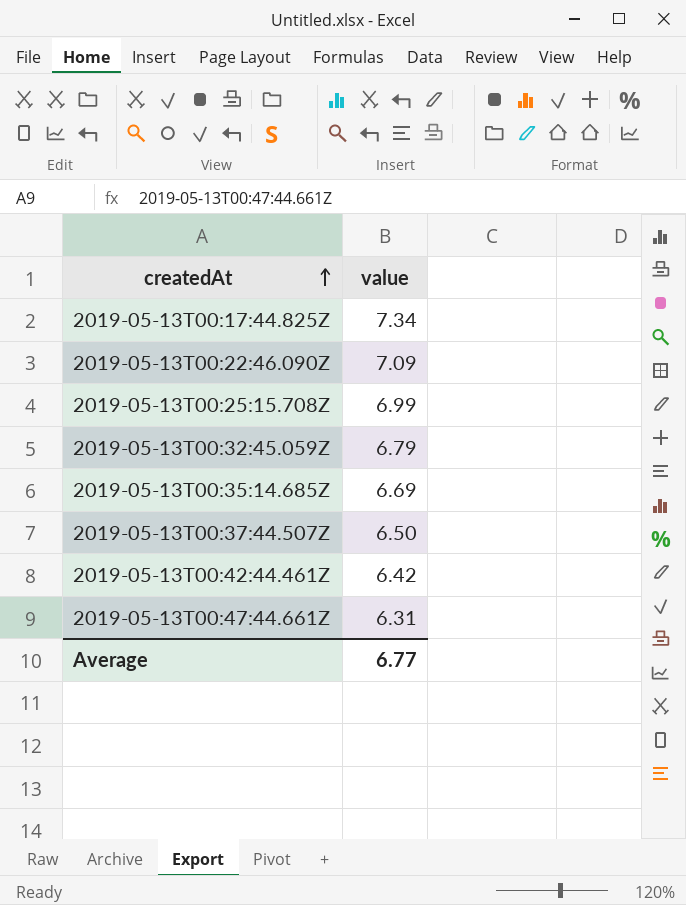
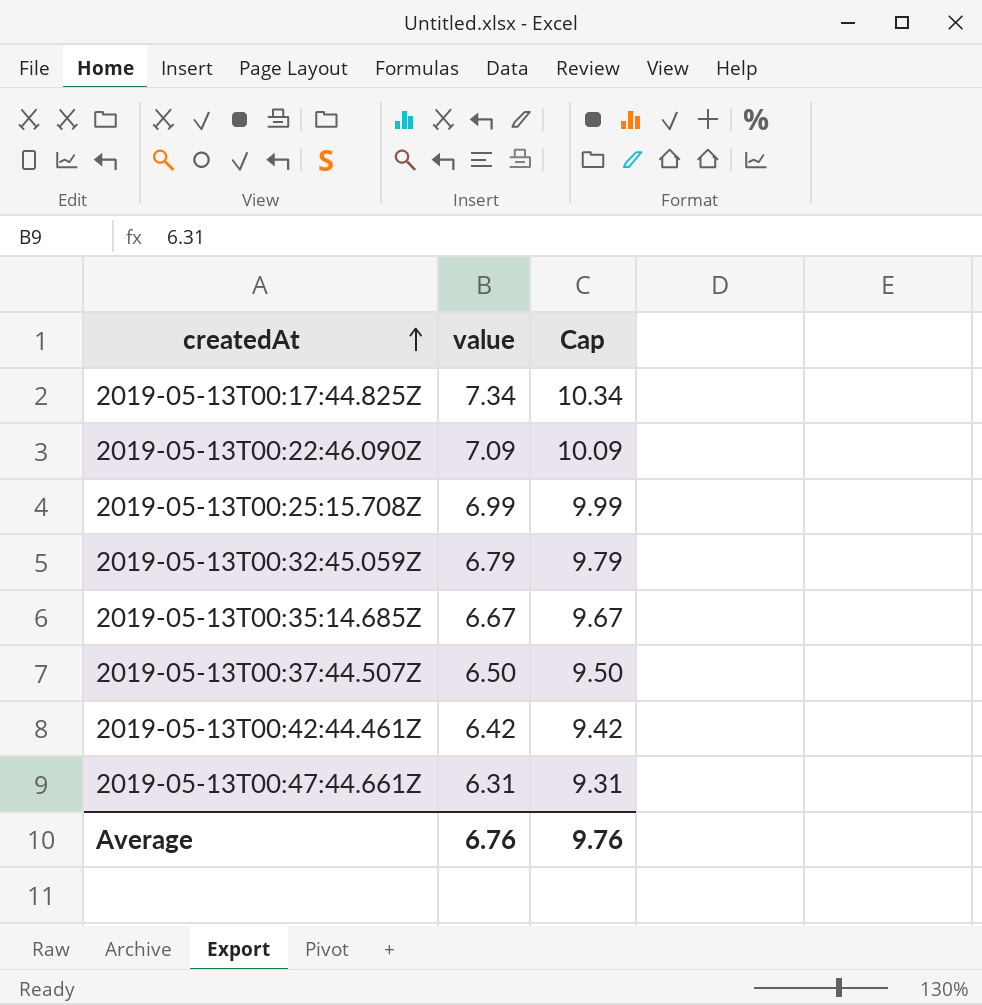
column Cap | formula: none -> [value] + 3
2019-05-13T00:35:14.685Z | value: 6.69 -> 6.67
Average | value: 6.77 -> 6.76

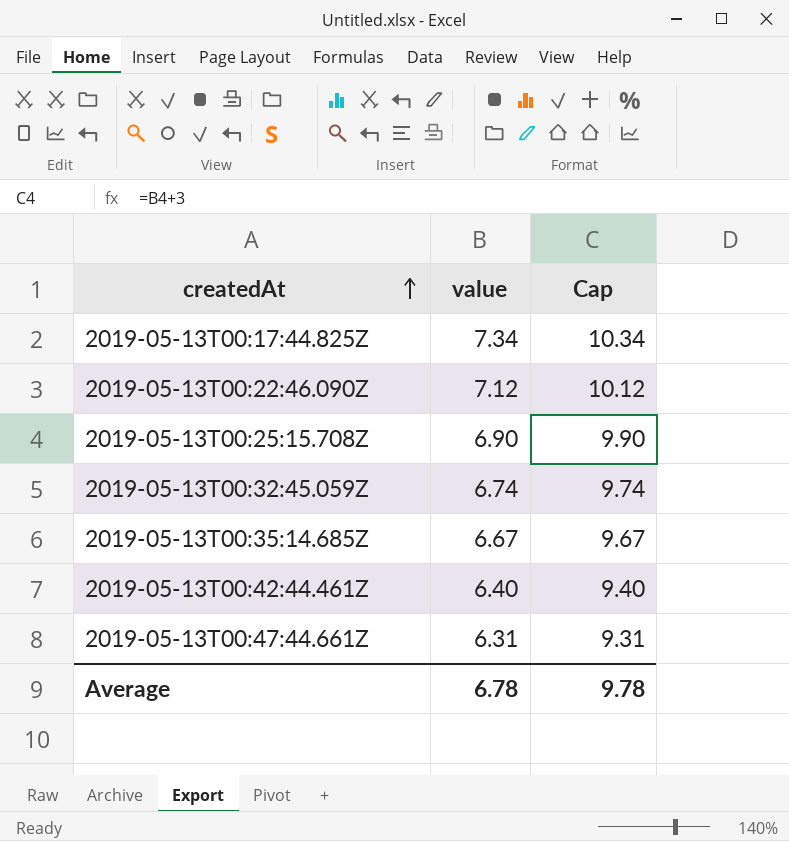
row 2019-05-13T00:37:44.507Z: 6.50 | 9.50 -> none
2019-05-13T00:22:46.090Z | value: 7.09 -> 7.12
2019-05-13T00:22:46.090Z | Cap: 10.09 -> 10.12
2019-05-13T00:25:15.708Z | value: 6.99 -> 6.90
2019-05-13T00:25:15.708Z | Cap: 9.99 -> 9.90
2019-05-13T00:32:45.059Z | value: 6.79 -> 6.74
2019-05-13T00:32:45.059Z | Cap: 9.79 -> 9.74
2019-05-13T00:42:44.461Z | value: 6.42 -> 6.40
2019-05-13T00:42:44.461Z | Cap: 9.42 -> 9.40
Average | value: 6.76 -> 6.78
Average | Cap: 9.76 -> 9.78

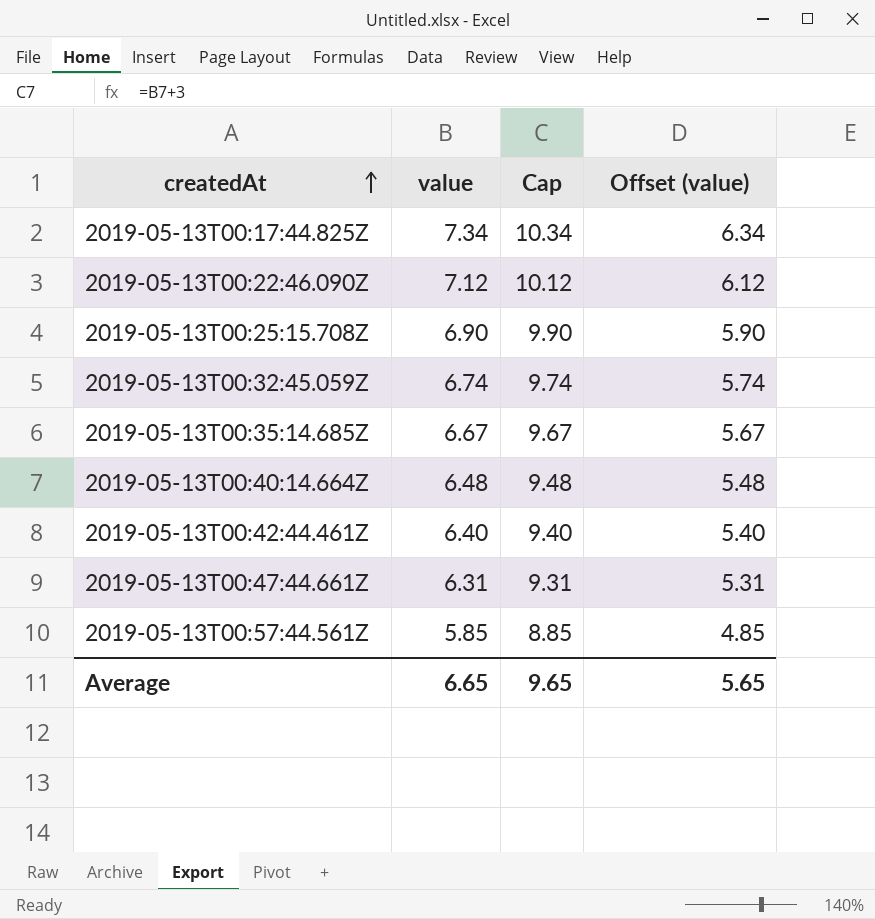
column Offset (value) | formula: none -> [value] - 1
row 2019-05-13T00:40:14.664Z: none -> 6.48 | 9.48 | 5.48
row 2019-05-13T00:57:44.561Z: none -> 5.85 | 8.85 | 4.85
Average | value: 6.78 -> 6.65
Average | Cap: 9.78 -> 9.65

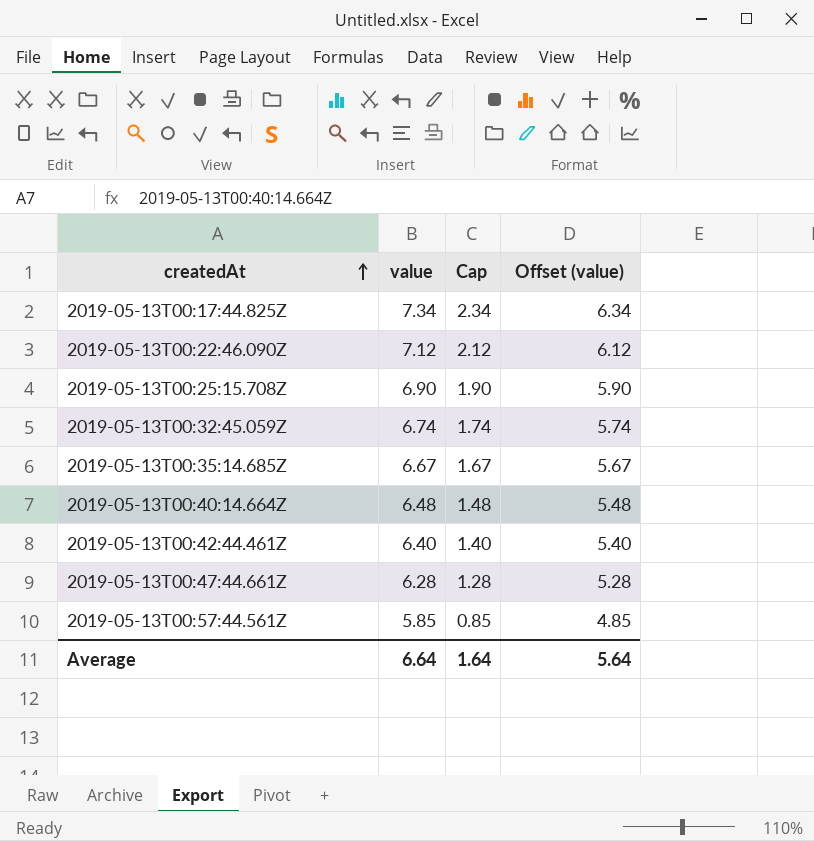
column Cap | formula: [value] + 3 -> [value] - 5
2019-05-13T00:47:44.661Z | value: 6.31 -> 6.28
2019-05-13T00:47:44.661Z | Offset (value): 5.31 -> 5.28
Average | value: 6.65 -> 6.64
Average | Cap: 9.65 -> 1.64
Average | Offset (value): 5.65 -> 5.64

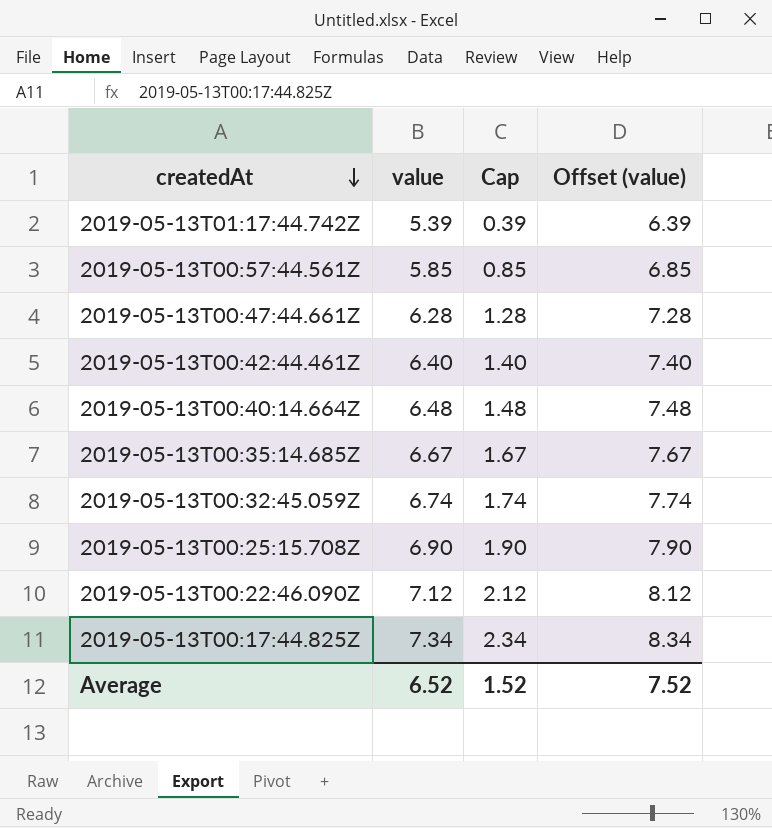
row order: createdAt ascending -> createdAt descending
column Offset (value) | formula: [value] - 1 -> [value] + 1
row 2019-05-13T01:17:44.742Z: none -> 5.39 | 0.39 | 6.39
Average | value: 6.64 -> 6.52
Average | Cap: 1.64 -> 1.52
Average | Offset (value): 5.64 -> 7.52

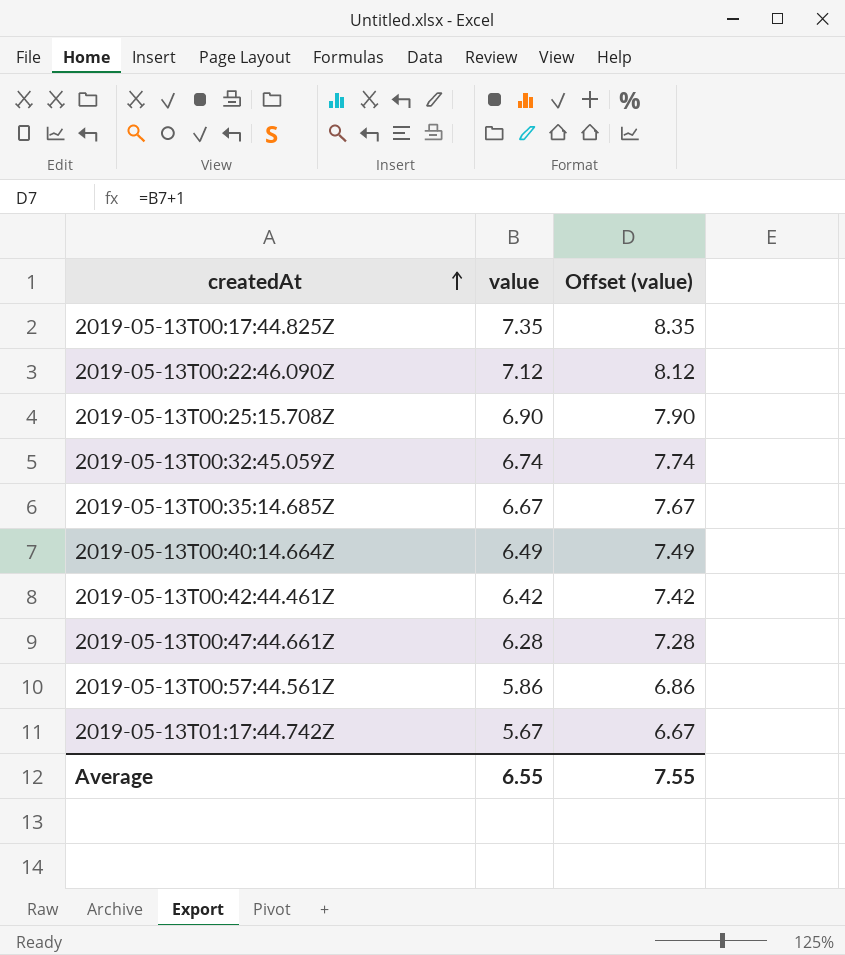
row order: createdAt descending -> createdAt ascending
column Cap | formula: [value] - 5 -> none
2019-05-13T00:17:44.825Z | value: 7.34 -> 7.35
2019-05-13T00:17:44.825Z | Offset (value): 8.34 -> 8.35
2019-05-13T00:40:14.664Z | value: 6.48 -> 6.49
2019-05-13T00:40:14.664Z | Offset (value): 7.48 -> 7.49
2019-05-13T00:42:44.461Z | value: 6.40 -> 6.42
2019-05-13T00:42:44.461Z | Offset (value): 7.40 -> 7.42
2019-05-13T00:57:44.561Z | value: 5.85 -> 5.86
2019-05-13T00:57:44.561Z | Offset (value): 6.85 -> 6.86
2019-05-13T01:17:44.742Z | value: 5.39 -> 5.67
2019-05-13T01:17:44.742Z | Offset (value): 6.39 -> 6.67
Average | value: 6.52 -> 6.55
Average | Offset (value): 7.52 -> 7.55

